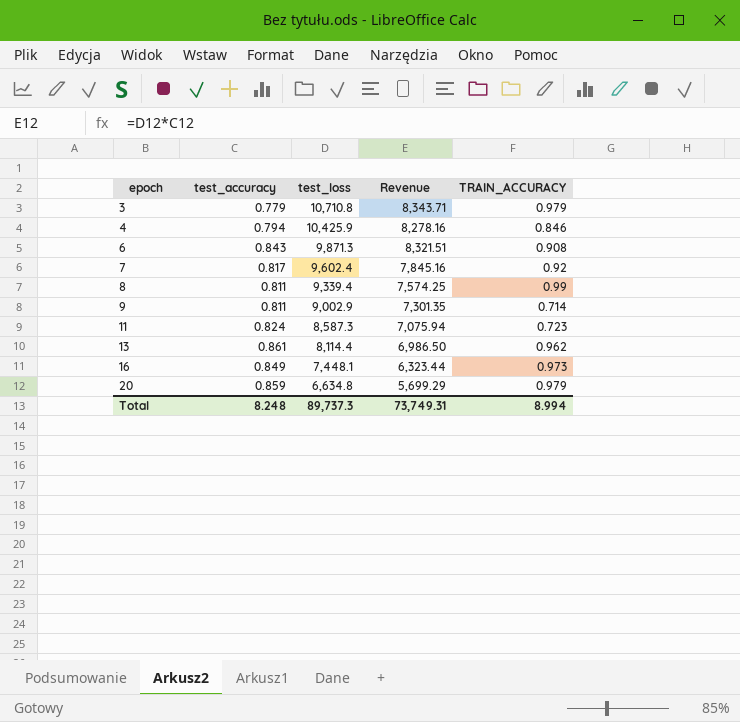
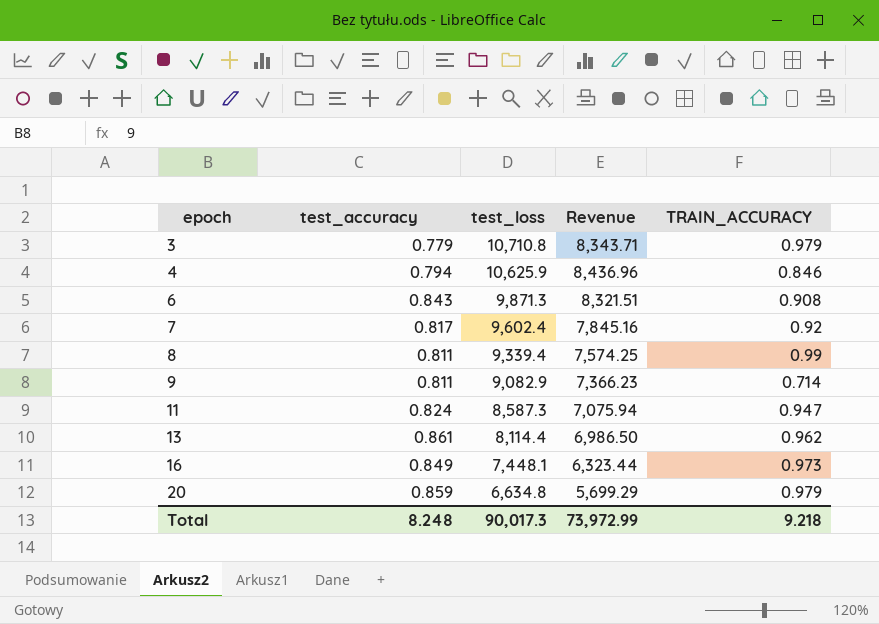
4 | test_loss: 10,425.9 -> 10,625.9
4 | Revenue: 8,278.16 -> 8,436.96
9 | test_loss: 9,002.9 -> 9,082.9
9 | Revenue: 7,301.35 -> 7,366.23
11 | TRAIN_ACCURACY: 0.723 -> 0.947
Total | test_loss: 89,737.3 -> 90,017.3
Total | Revenue: 73,749.31 -> 73,972.99
Total | TRAIN_ACCURACY: 8.994 -> 9.218

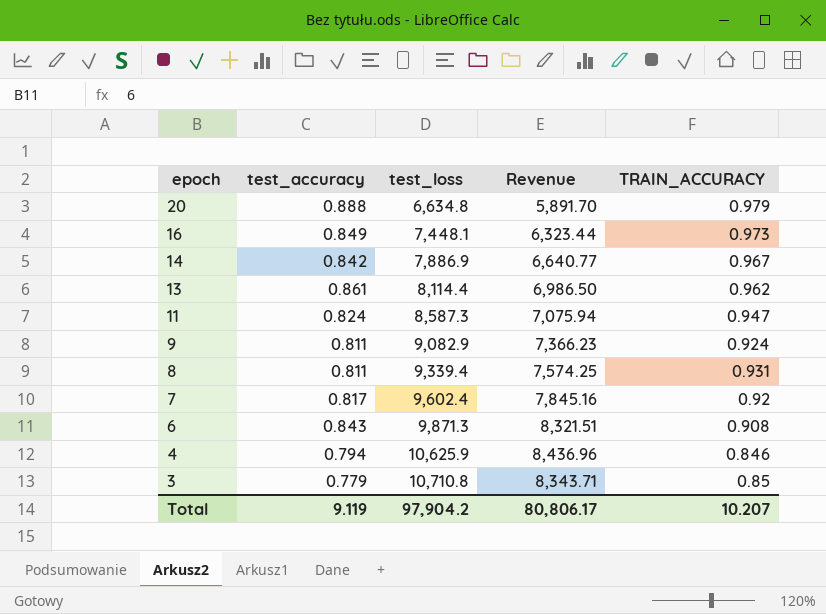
row order: epoch ascending -> epoch descending
20 | test_accuracy: 0.859 -> 0.888
20 | Revenue: 5,699.29 -> 5,891.70
row 14: none -> 0.842 | 7,886.9 | 6,640.77 | 0.967
9 | TRAIN_ACCURACY: 0.714 -> 0.924
8 | TRAIN_ACCURACY: 0.99 -> 0.931
3 | TRAIN_ACCURACY: 0.979 -> 0.85
Total | test_accuracy: 8.248 -> 9.119
Total | test_loss: 90,017.3 -> 97,904.2
Total | Revenue: 73,972.99 -> 80,806.17
Total | TRAIN_ACCURACY: 9.218 -> 10.207

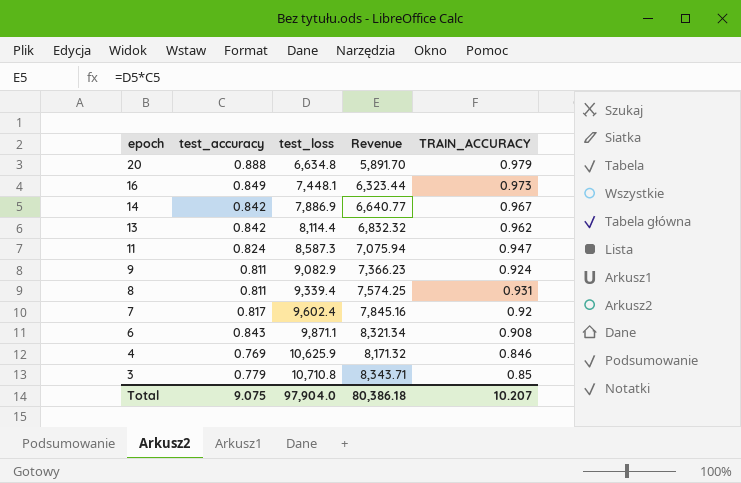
13 | test_accuracy: 0.861 -> 0.842
13 | Revenue: 6,986.50 -> 6,832.32
6 | test_loss: 9,871.3 -> 9,871.1
6 | Revenue: 8,321.51 -> 8,321.34
4 | test_accuracy: 0.794 -> 0.769
4 | Revenue: 8,436.96 -> 8,171.32
Total | test_accuracy: 9.119 -> 9.075
Total | test_loss: 97,904.2 -> 97,904.0
Total | Revenue: 80,806.17 -> 80,386.18

